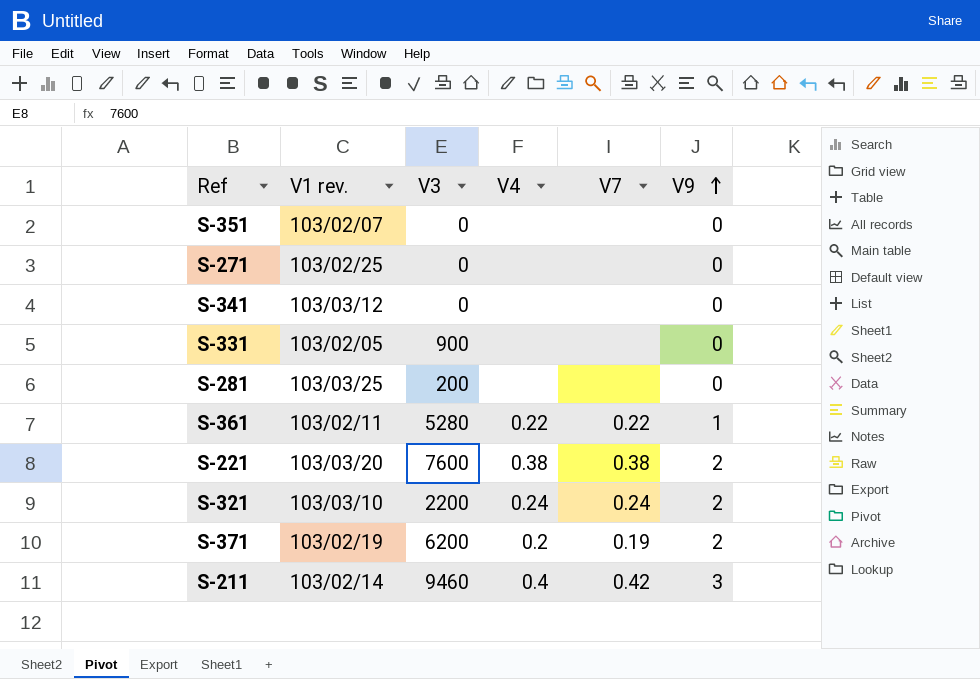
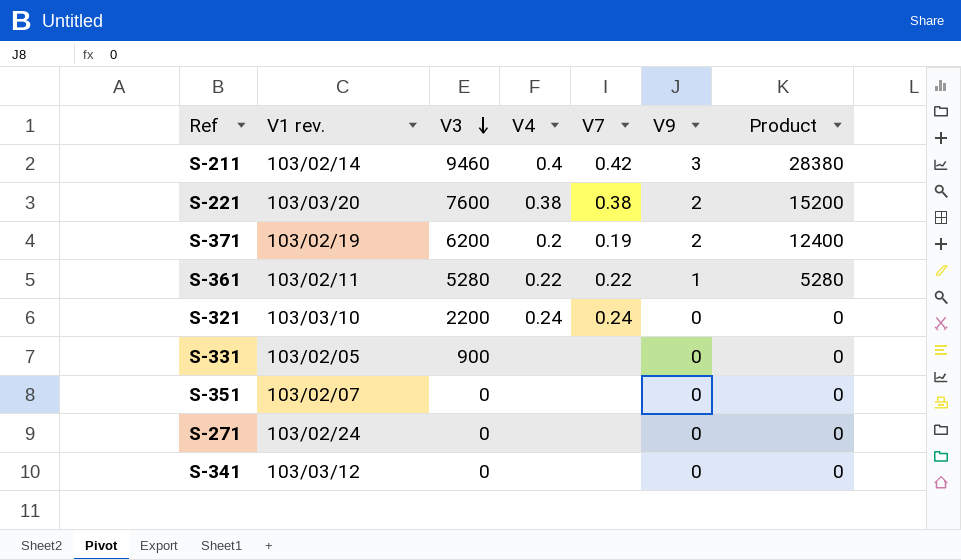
row order: V9 ascending -> V3 descending
column Product | formula: none -> [V3] * [V9]
row S-281: 103/03/25 | 200 | none | none | 0 -> none
S-321 | V9: 2 -> 0
S-271 | V1 rev.: 103/02/25 -> 103/02/24

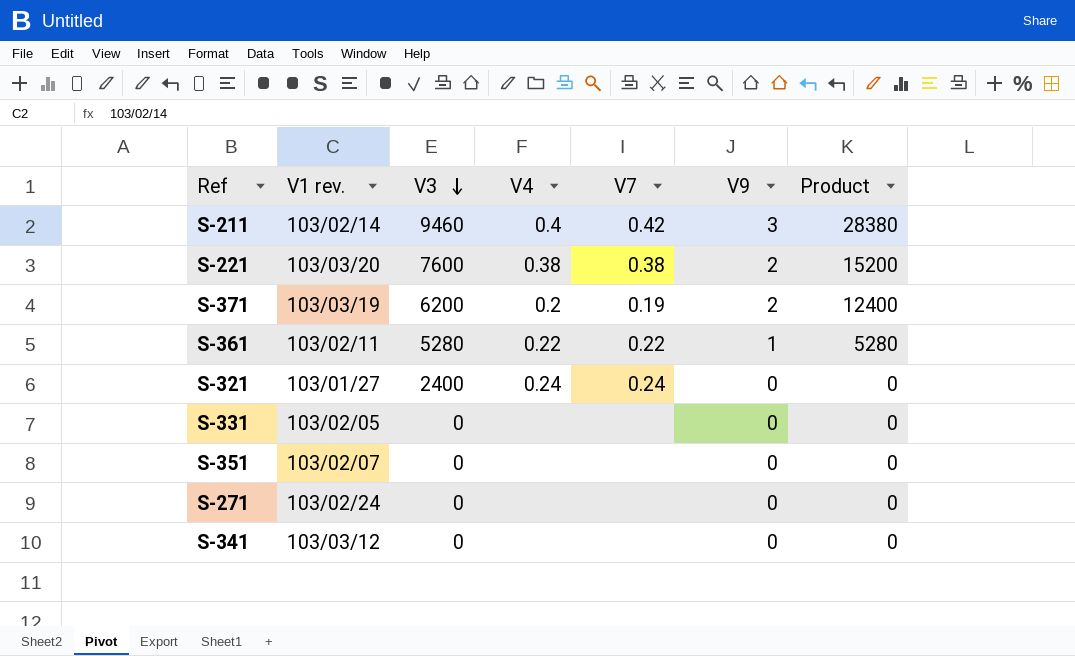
S-371 | V1 rev.: 103/02/19 -> 103/03/19
S-321 | V1 rev.: 103/03/10 -> 103/01/27
S-321 | V3: 2200 -> 2400
S-331 | V3: 900 -> 0

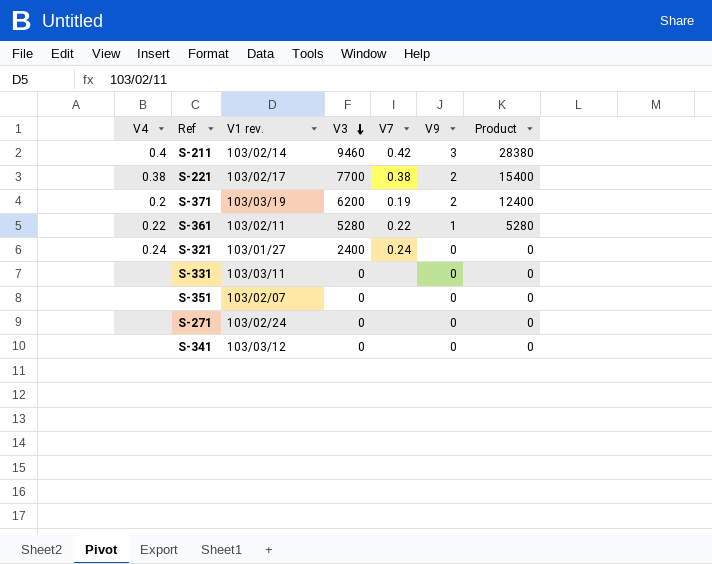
column V4 | position: 4 -> 1
S-221 | V1 rev.: 103/03/20 -> 103/02/17
S-221 | V3: 7600 -> 7700
S-221 | Product: 15200 -> 15400
S-331 | V1 rev.: 103/02/05 -> 103/03/11

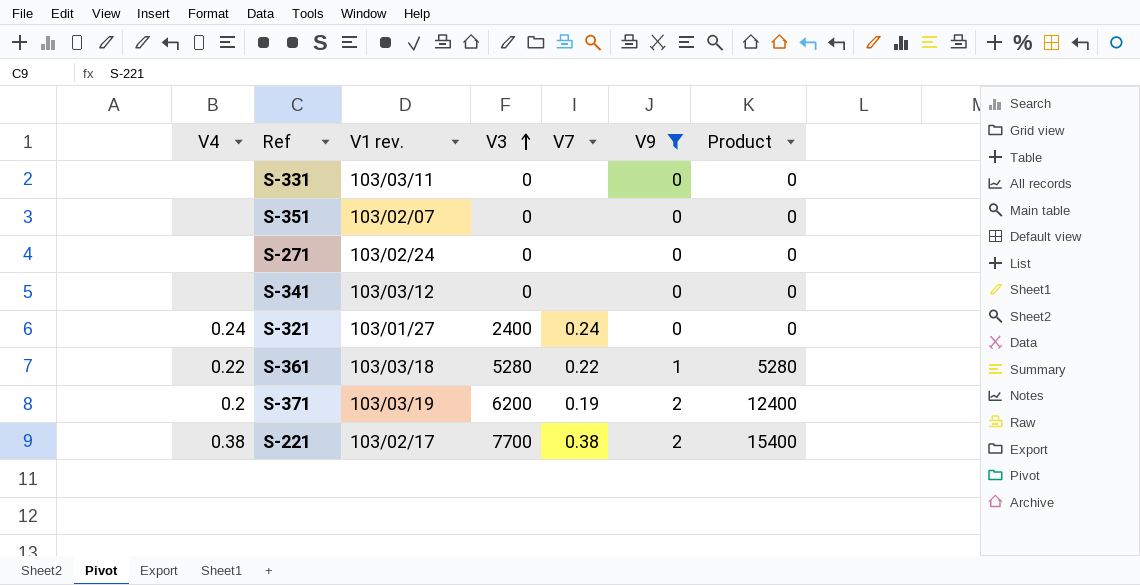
filter: none -> V9 != 3
row order: V3 descending -> V3 ascending
S-361 | V1 rev.: 103/02/11 -> 103/03/18

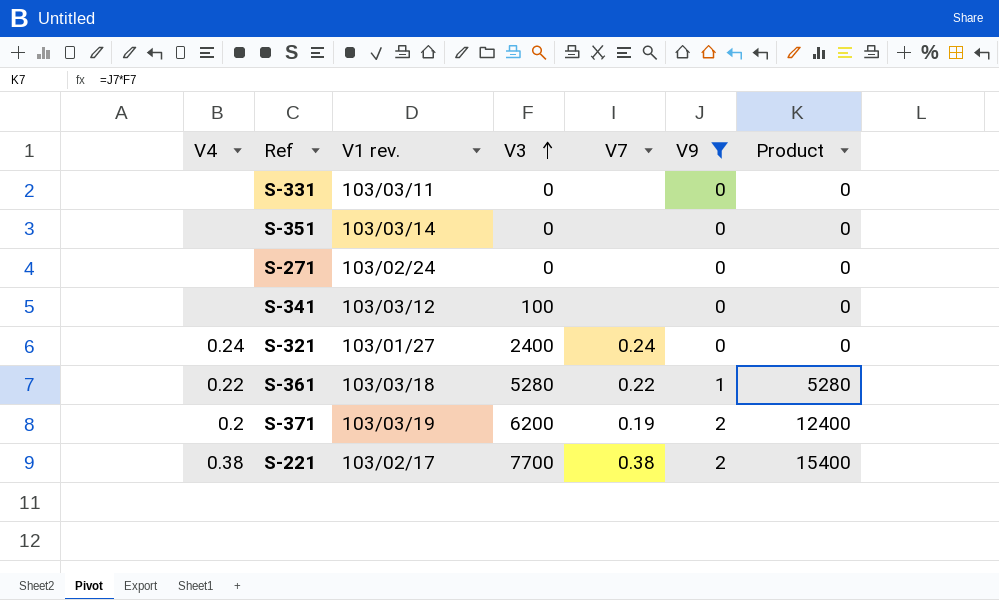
S-351 | V1 rev.: 103/02/07 -> 103/03/14
S-341 | V3: 0 -> 100

